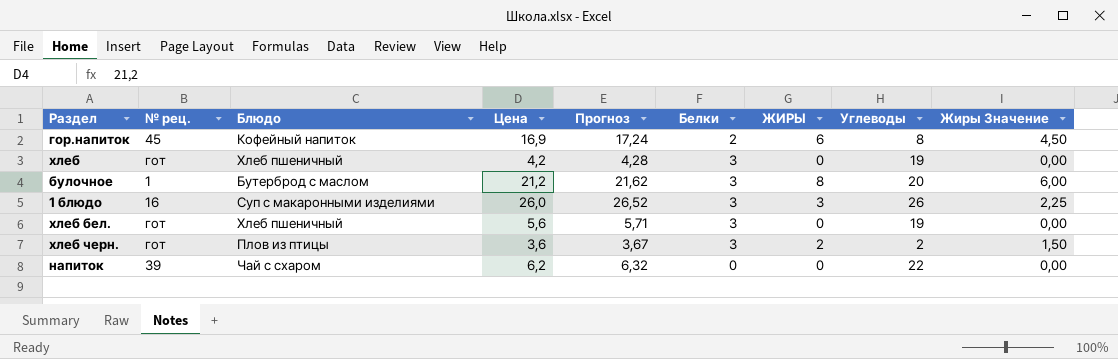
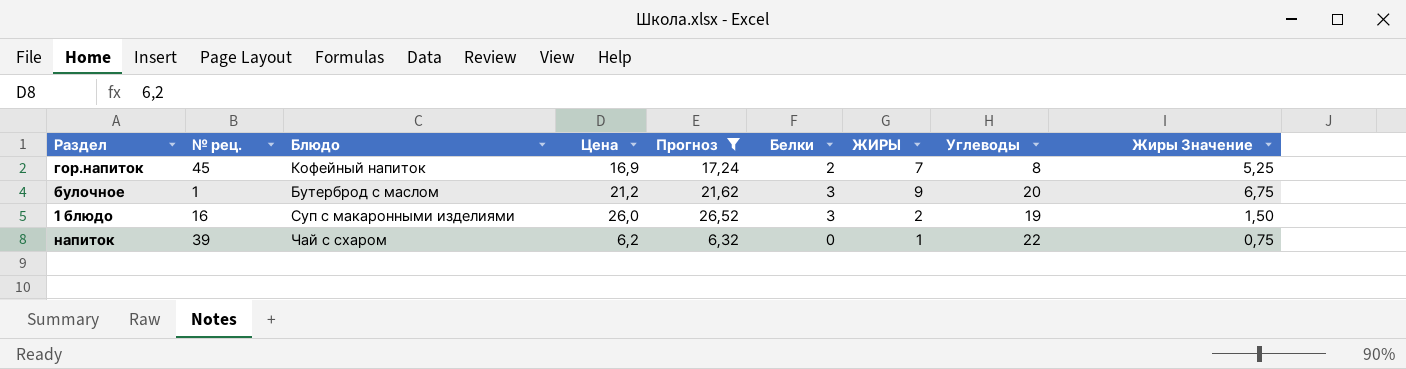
filter: none -> Прогноз >= 6,32
гор.напиток | ЖИРЫ: 6 -> 7
гор.напиток | Жиры Значение: 4,50 -> 5,25
булочное | ЖИРЫ: 8 -> 9
булочное | Жиры Значение: 6,00 -> 6,75
1 блюдо | ЖИРЫ: 3 -> 2
1 блюдо | Углеводы: 26 -> 19
1 блюдо | Жиры Значение: 2,25 -> 1,50
напиток | ЖИРЫ: 0 -> 1
напиток | Жиры Значение: 0,00 -> 0,75

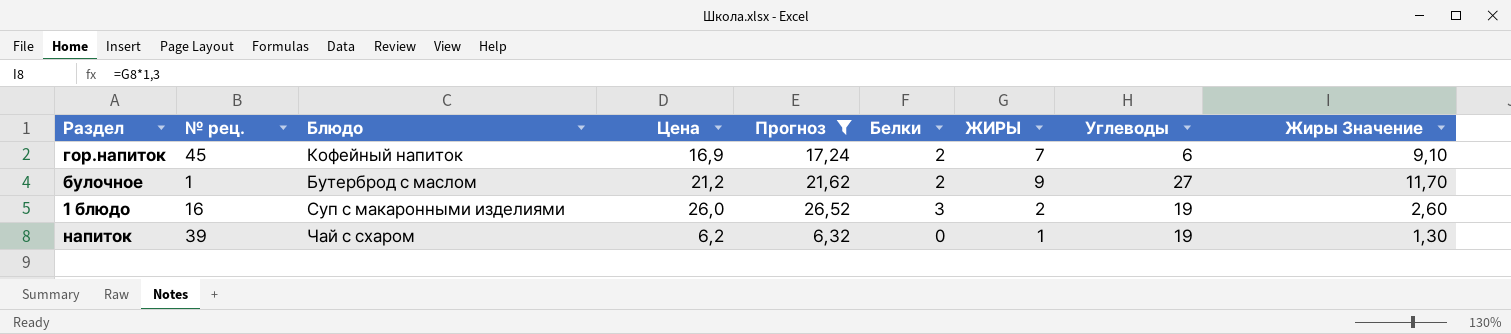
column Жиры Значение | formula: [ЖИРЫ] * 0,75 -> [ЖИРЫ] * 1,3
гор.напиток | Углеводы: 8 -> 6
булочное | Белки: 3 -> 2
булочное | Углеводы: 20 -> 27
напиток | Углеводы: 22 -> 19

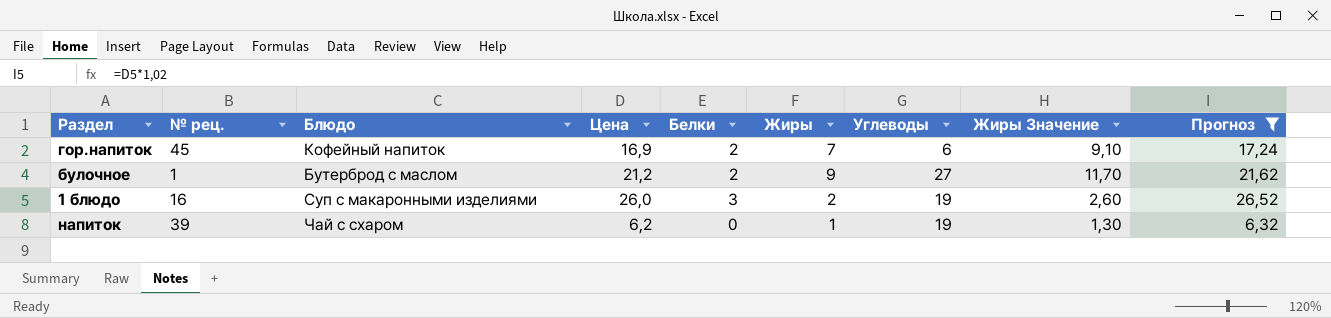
column name: ЖИРЫ -> Жиры
column Прогноз | position: 5 -> 9

